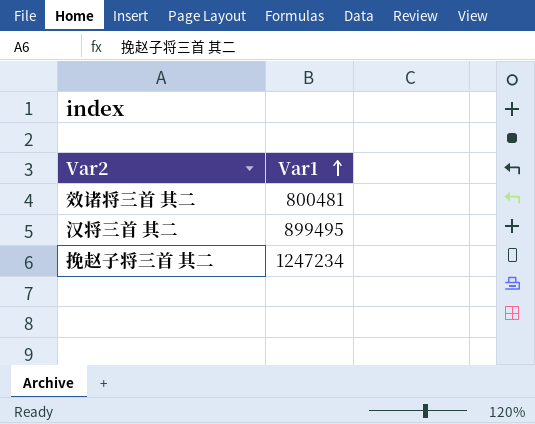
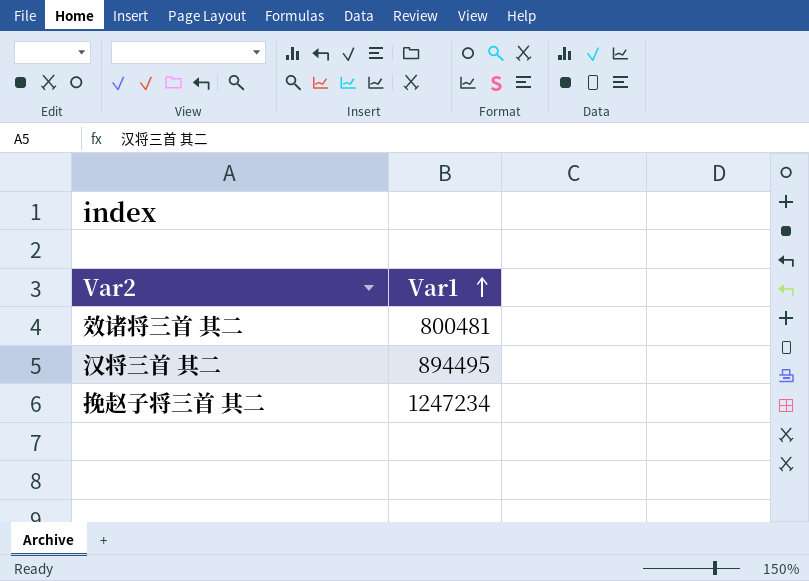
汉将三首 其二 | Var1: 899495 -> 894495

